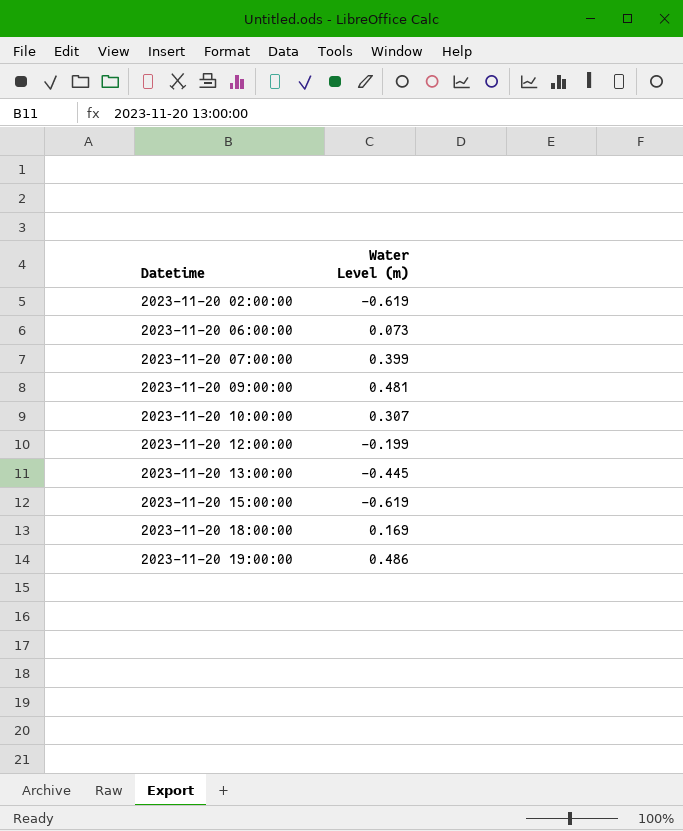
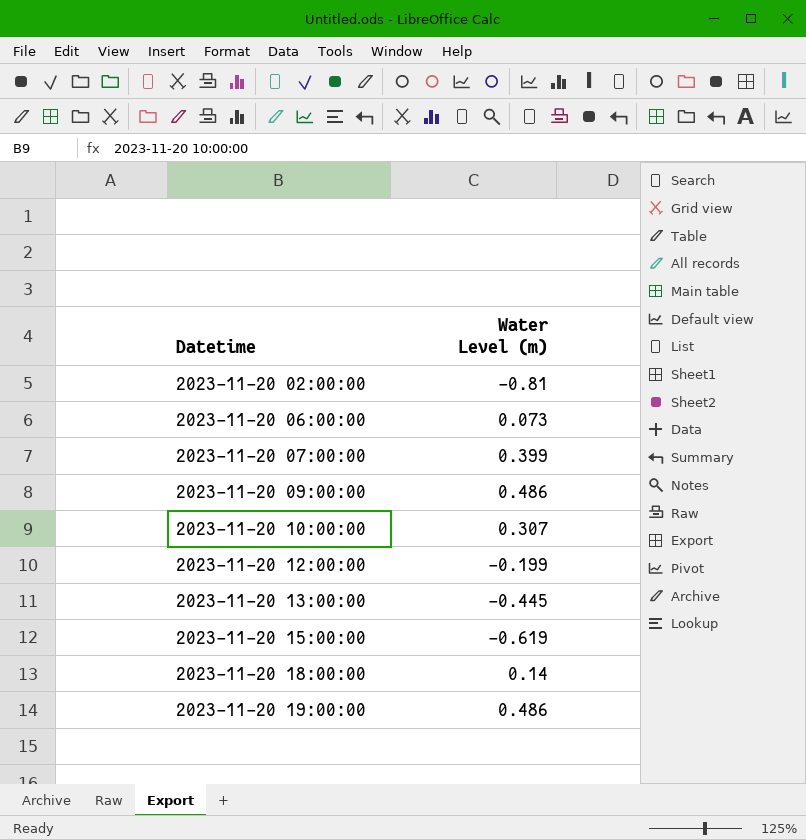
2023-11-20 02:00:00 | Water Level (m): -0.619 -> -0.81
2023-11-20 09:00:00 | Water Level (m): 0.481 -> 0.486
2023-11-20 18:00:00 | Water Level (m): 0.169 -> 0.14

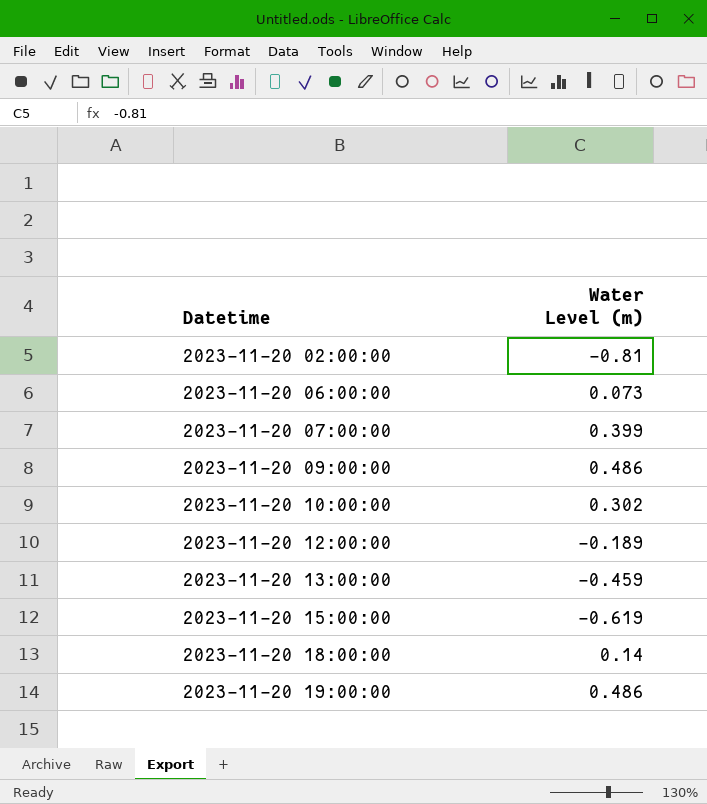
2023-11-20 10:00:00 | Water Level (m): 0.307 -> 0.302
2023-11-20 12:00:00 | Water Level (m): -0.199 -> -0.189
2023-11-20 13:00:00 | Water Level (m): -0.445 -> -0.459

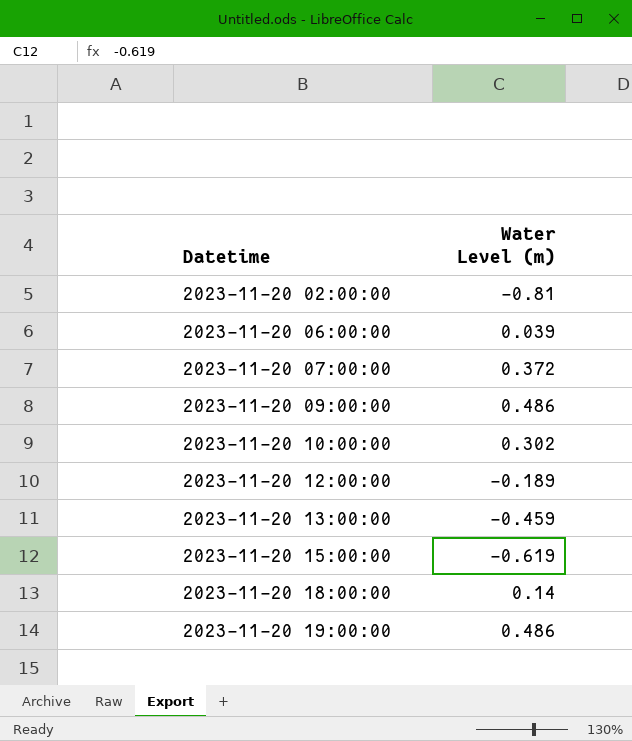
2023-11-20 06:00:00 | Water Level (m): 0.073 -> 0.039
2023-11-20 07:00:00 | Water Level (m): 0.399 -> 0.372

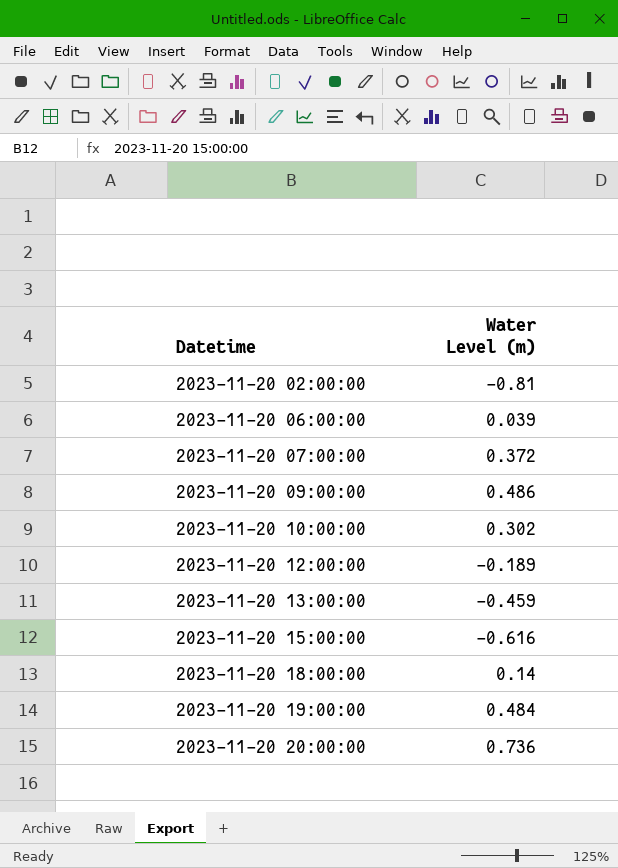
2023-11-20 15:00:00 | Water Level (m): -0.619 -> -0.616
2023-11-20 19:00:00 | Water Level (m): 0.486 -> 0.484
row 2023-11-20 20:00:00: none -> 0.736

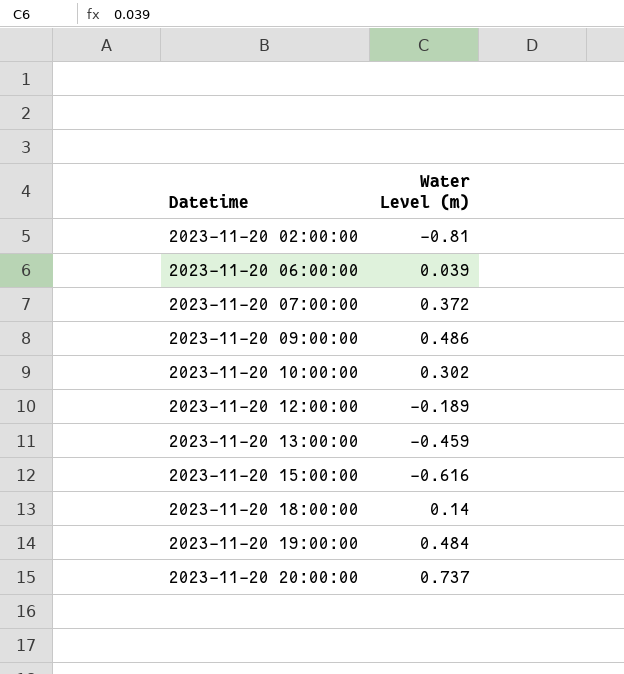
2023-11-20 20:00:00 | Water Level (m): 0.736 -> 0.737

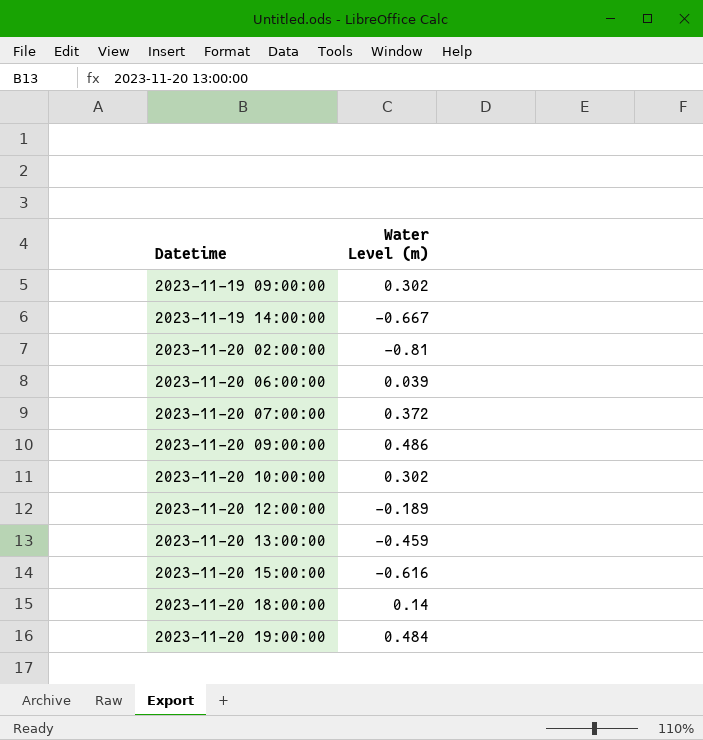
row 2023-11-20 20:00:00: 0.737 -> none
row 2023-11-19 09:00:00: none -> 0.302
row 2023-11-19 14:00:00: none -> -0.667

